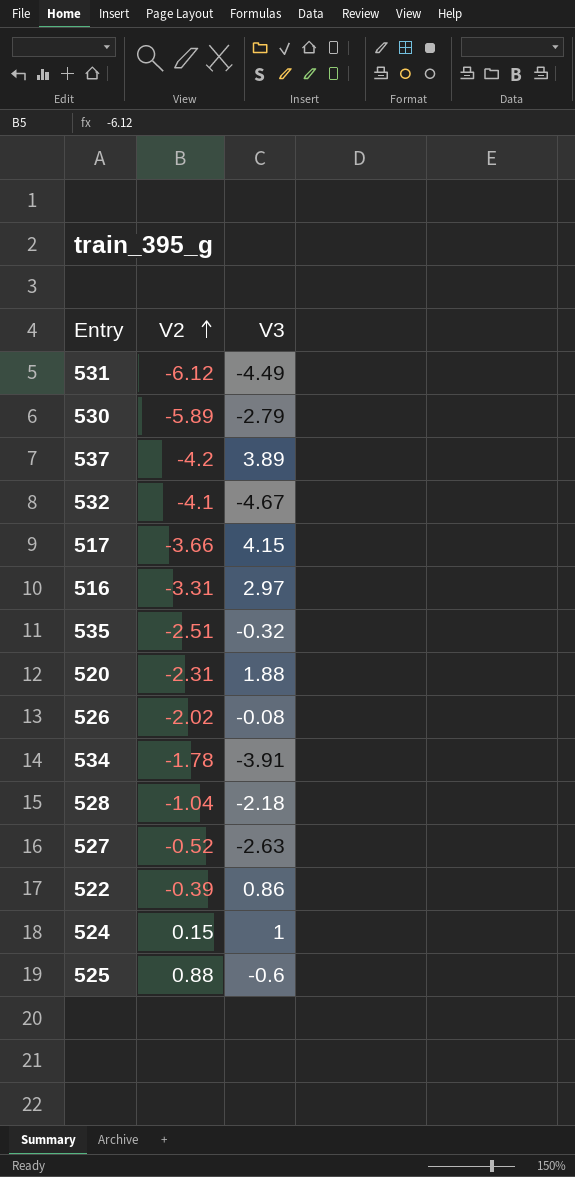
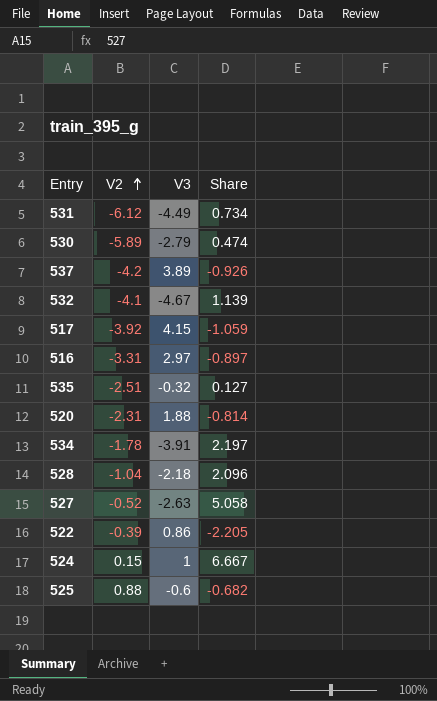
column Share | formula: none -> [V3] / [V2]
row 526: -2.02 | -0.08 -> none
517 | V2: -3.66 -> -3.92

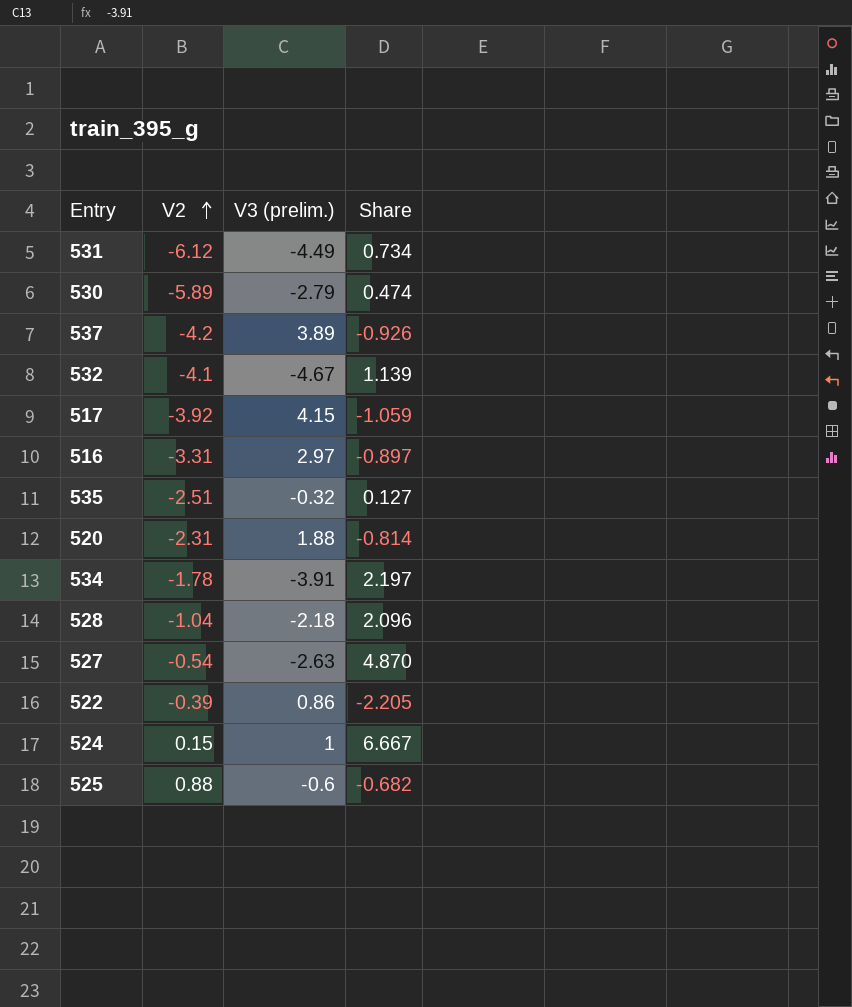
column name: V3 -> V3 (prelim.)
527 | V2: -0.52 -> -0.54
527 | Share: 5.058 -> 4.870

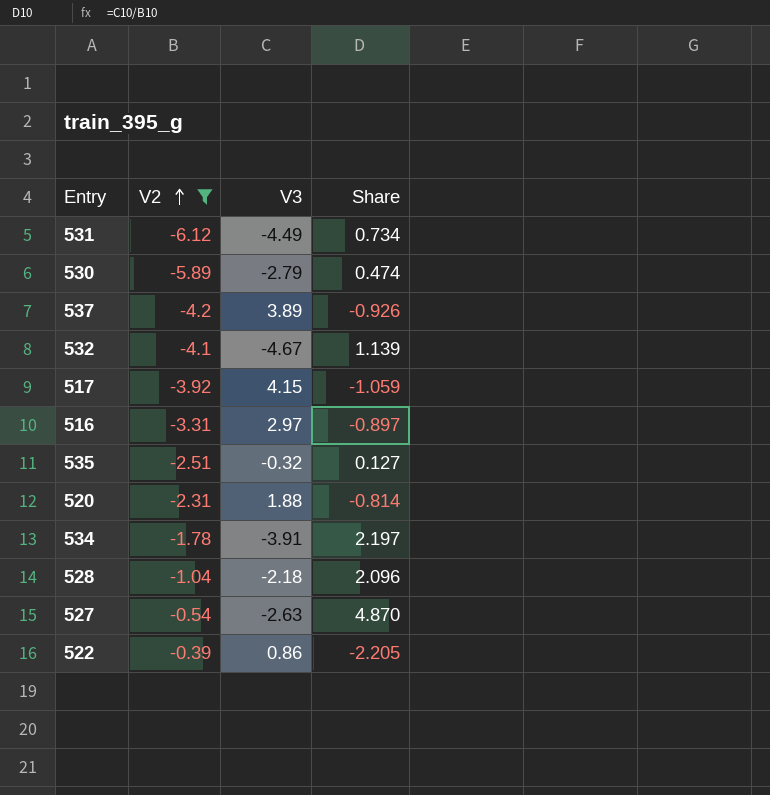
filter: none -> V2 <= -0.39
column name: V3 (prelim.) -> V3

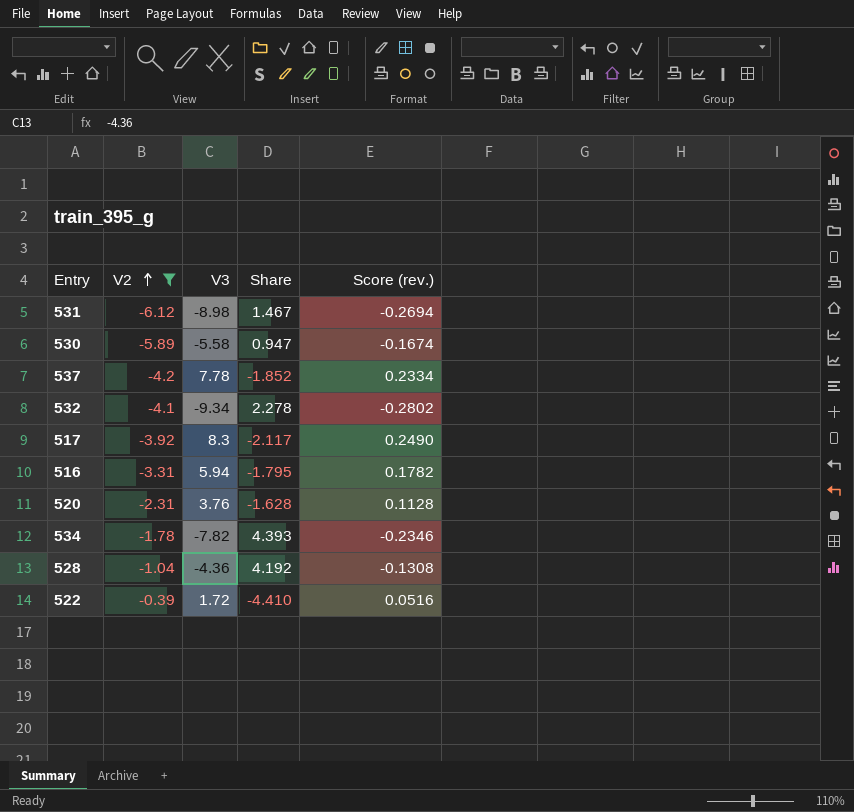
column Score (rev.) | formula: none -> [V3] * 0.03
row 535: -2.51 | -0.32 | 0.127 -> none
row 527: -0.54 | -2.63 | 4.870 -> none
531 | V3: -4.49 -> -8.98
531 | Share: 0.734 -> 1.467
530 | V3: -2.79 -> -5.58
530 | Share: 0.474 -> 0.947
537 | V3: 3.89 -> 7.78
537 | Share: -0.926 -> -1.852
532 | V3: -4.67 -> -9.34
532 | Share: 1.139 -> 2.278
517 | V3: 4.15 -> 8.3
517 | Share: -1.059 -> -2.117
516 | V3: 2.97 -> 5.94
516 | Share: -0.897 -> -1.795
520 | V3: 1.88 -> 3.76
520 | Share: -0.814 -> -1.628
534 | V3: -3.91 -> -7.82
534 | Share: 2.197 -> 4.393
528 | V3: -2.18 -> -4.36
528 | Share: 2.096 -> 4.192
522 | V3: 0.86 -> 1.72
522 | Share: -2.205 -> -4.410

